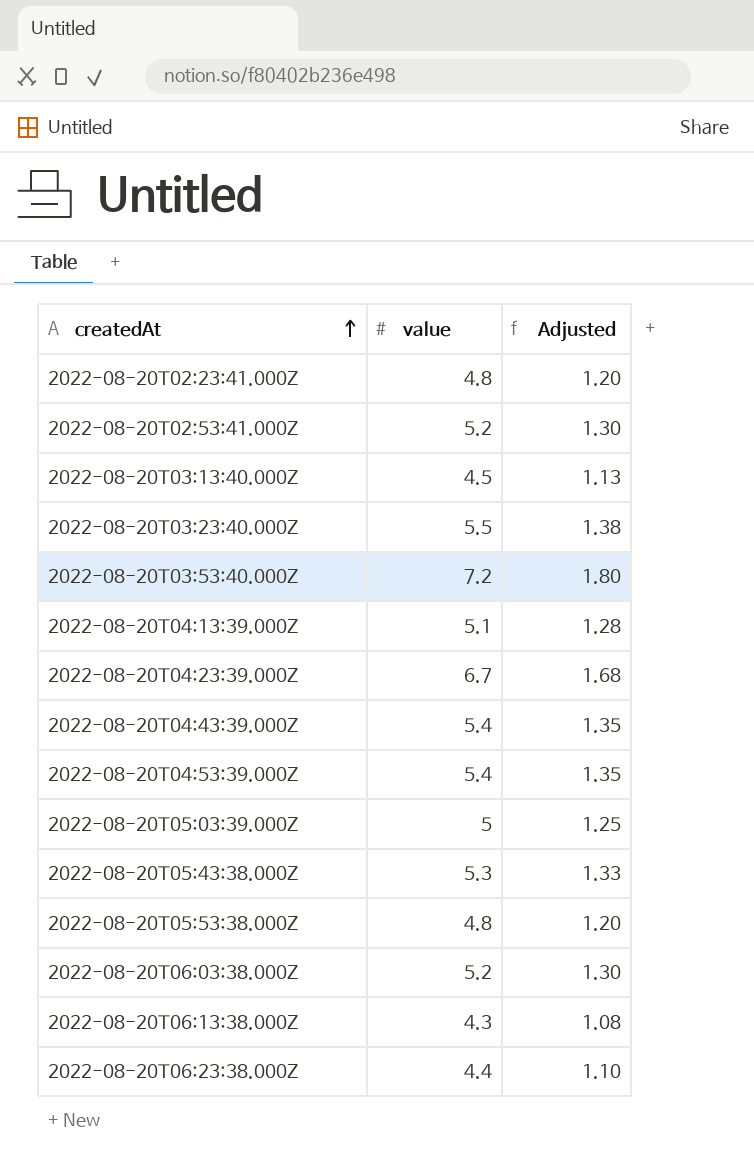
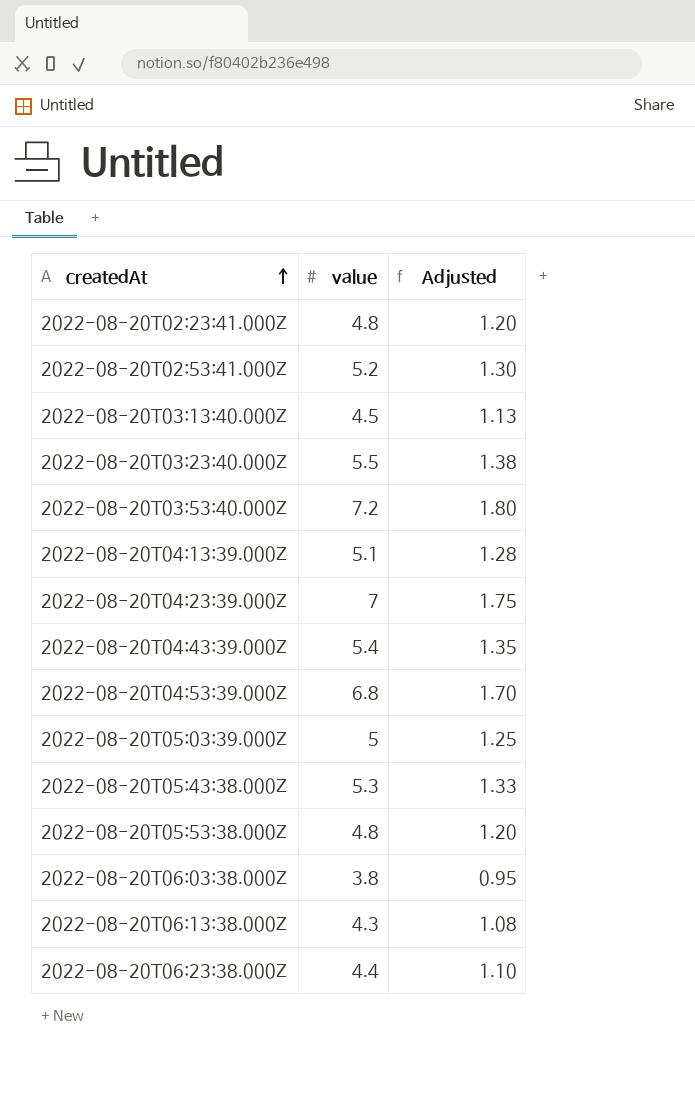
2022-08-20T04:23:39.000Z | value: 6.7 -> 7
2022-08-20T04:23:39.000Z | Adjusted: 1.68 -> 1.75
2022-08-20T04:53:39.000Z | value: 5.4 -> 6.8
2022-08-20T04:53:39.000Z | Adjusted: 1.35 -> 1.70
2022-08-20T06:03:38.000Z | value: 5.2 -> 3.8
2022-08-20T06:03:38.000Z | Adjusted: 1.30 -> 0.95

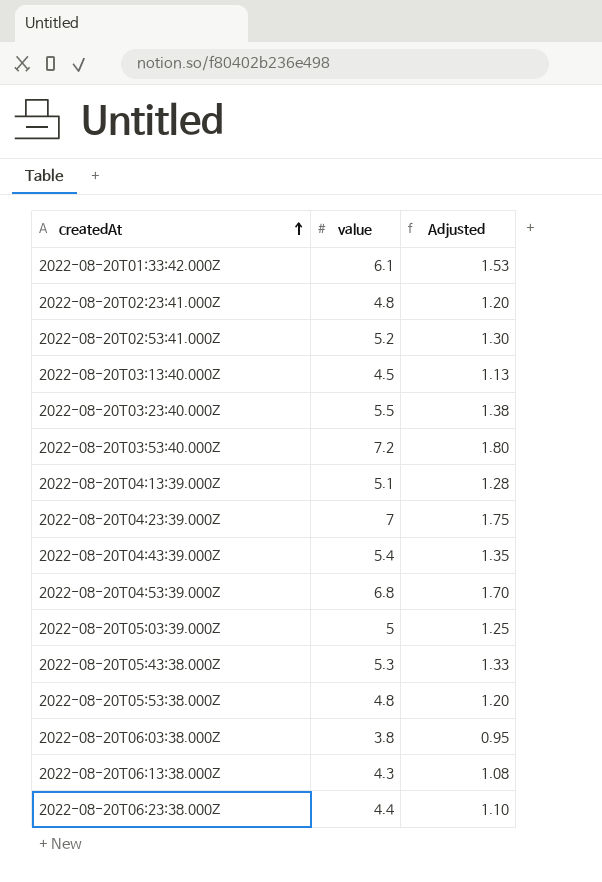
row 2022-08-20T01:33:42.000Z: none -> 6.1 | 1.53

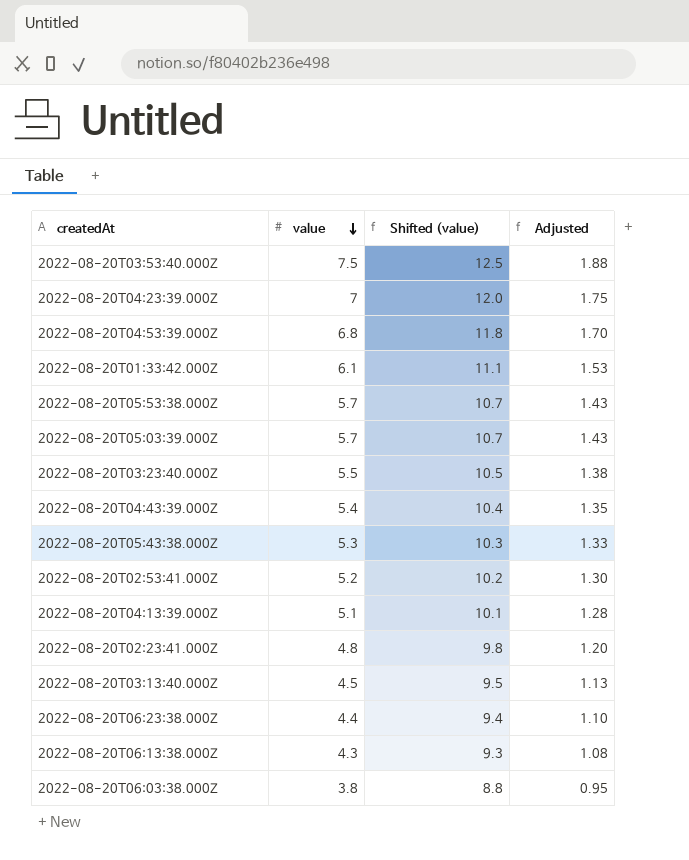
row order: createdAt ascending -> value descending
column Shifted (value) | formula: none -> [value] + 5
2022-08-20T03:53:40.000Z | value: 7.2 -> 7.5
2022-08-20T03:53:40.000Z | Adjusted: 1.80 -> 1.88
2022-08-20T05:53:38.000Z | value: 4.8 -> 5.7
2022-08-20T05:53:38.000Z | Adjusted: 1.20 -> 1.43
2022-08-20T05:03:39.000Z | value: 5 -> 5.7
2022-08-20T05:03:39.000Z | Adjusted: 1.25 -> 1.43

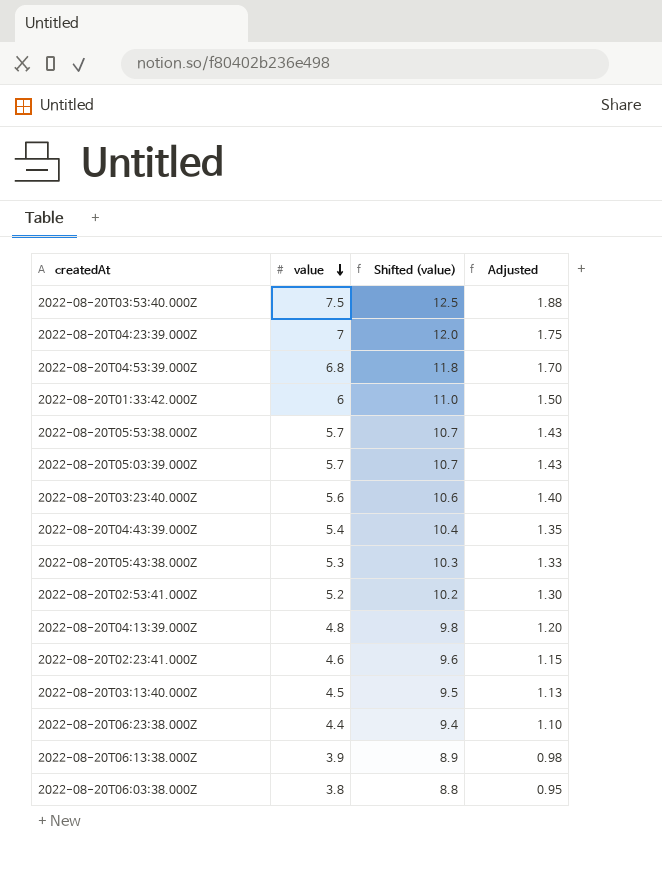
2022-08-20T01:33:42.000Z | value: 6.1 -> 6
2022-08-20T01:33:42.000Z | Shifted (value): 11.1 -> 11.0
2022-08-20T01:33:42.000Z | Adjusted: 1.53 -> 1.50
2022-08-20T03:23:40.000Z | value: 5.5 -> 5.6
2022-08-20T03:23:40.000Z | Shifted (value): 10.5 -> 10.6
2022-08-20T03:23:40.000Z | Adjusted: 1.38 -> 1.40
2022-08-20T04:13:39.000Z | value: 5.1 -> 4.8
2022-08-20T04:13:39.000Z | Shifted (value): 10.1 -> 9.8
2022-08-20T04:13:39.000Z | Adjusted: 1.28 -> 1.20
2022-08-20T02:23:41.000Z | value: 4.8 -> 4.6
2022-08-20T02:23:41.000Z | Shifted (value): 9.8 -> 9.6
2022-08-20T02:23:41.000Z | Adjusted: 1.20 -> 1.15
2022-08-20T06:13:38.000Z | value: 4.3 -> 3.9
2022-08-20T06:13:38.000Z | Shifted (value): 9.3 -> 8.9
2022-08-20T06:13:38.000Z | Adjusted: 1.08 -> 0.98

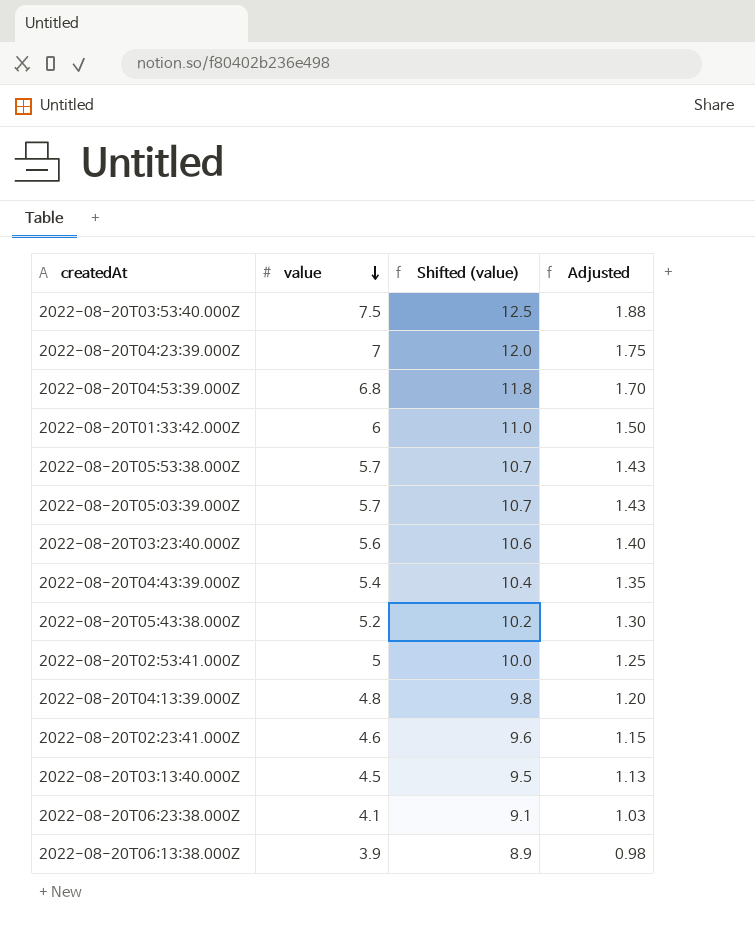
row 2022-08-20T06:03:38.000Z: 3.8 | 8.8 | 0.95 -> none
2022-08-20T05:43:38.000Z | value: 5.3 -> 5.2
2022-08-20T05:43:38.000Z | Shifted (value): 10.3 -> 10.2
2022-08-20T05:43:38.000Z | Adjusted: 1.33 -> 1.30
2022-08-20T02:53:41.000Z | value: 5.2 -> 5
2022-08-20T02:53:41.000Z | Shifted (value): 10.2 -> 10.0
2022-08-20T02:53:41.000Z | Adjusted: 1.30 -> 1.25
2022-08-20T06:23:38.000Z | value: 4.4 -> 4.1
2022-08-20T06:23:38.000Z | Shifted (value): 9.4 -> 9.1
2022-08-20T06:23:38.000Z | Adjusted: 1.10 -> 1.03

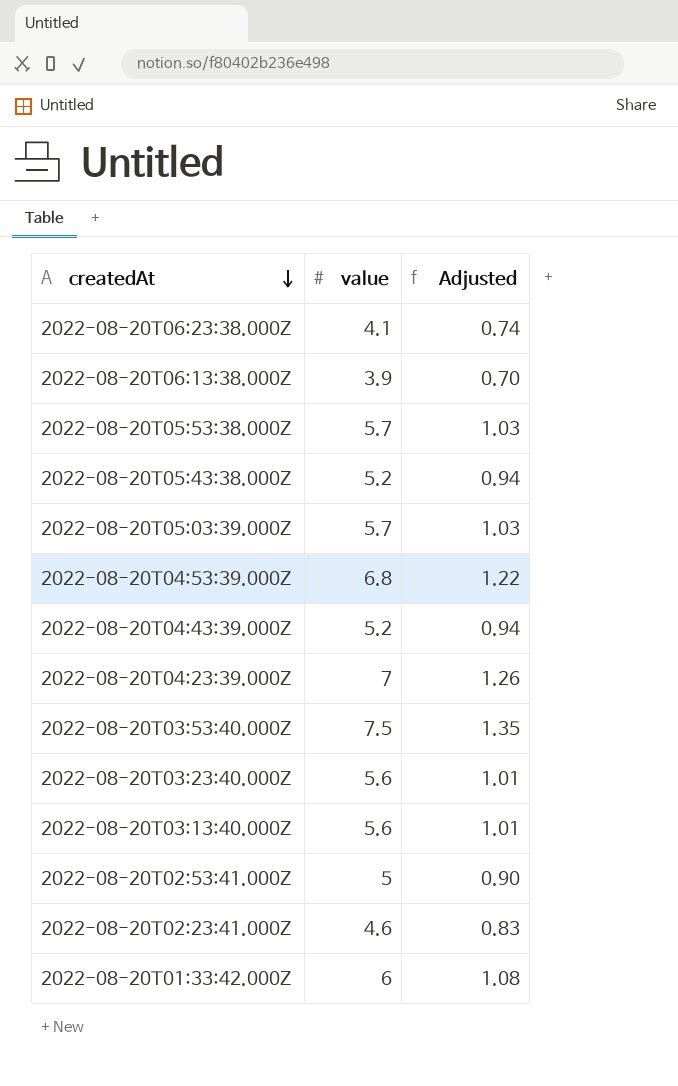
row order: value descending -> createdAt descending
column Shifted (value) | formula: [value] + 5 -> none
column Adjusted | formula: [value] * 0.25 -> [value] * 0.18
row 2022-08-20T04:13:39.000Z: 4.8 | 9.8 | 1.20 -> none
2022-08-20T04:43:39.000Z | value: 5.4 -> 5.2
2022-08-20T03:13:40.000Z | value: 4.5 -> 5.6

